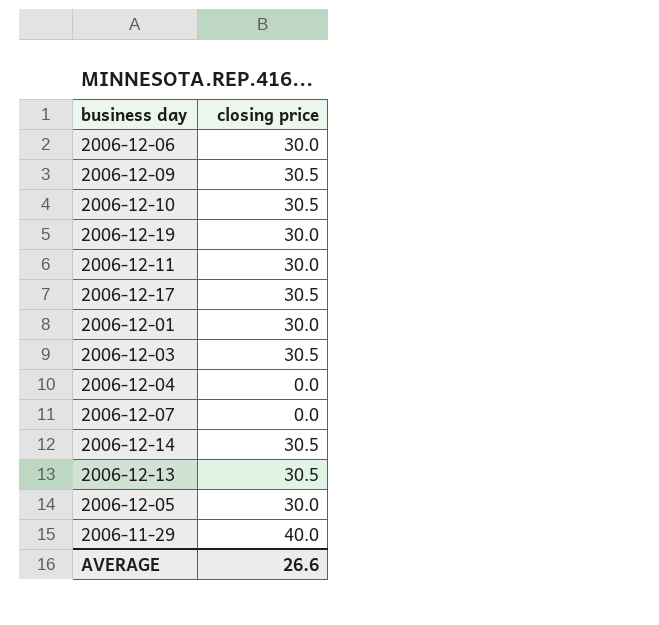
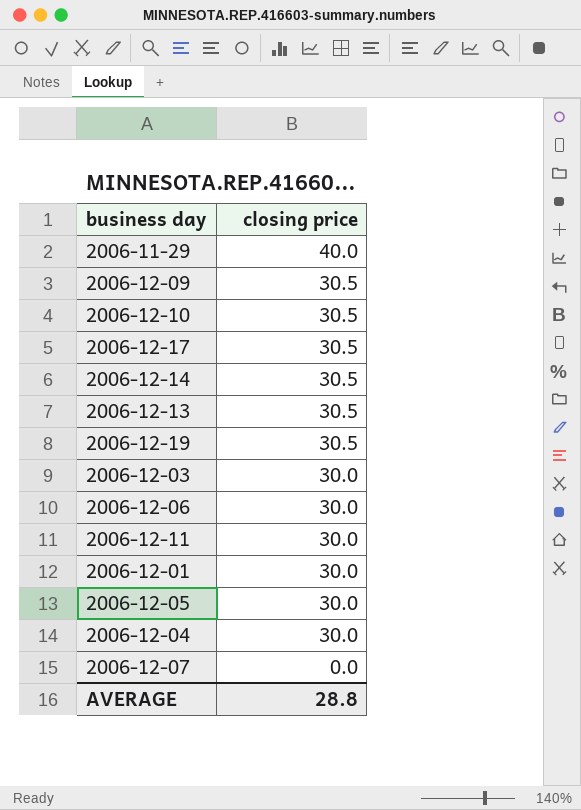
row order: none -> closing price descending
2006-12-19 | closing price: 30.0 -> 30.5
2006-12-03 | closing price: 30.5 -> 30.0
2006-12-04 | closing price: 0.0 -> 30.0
AVERAGE | closing price: 26.6 -> 28.8

